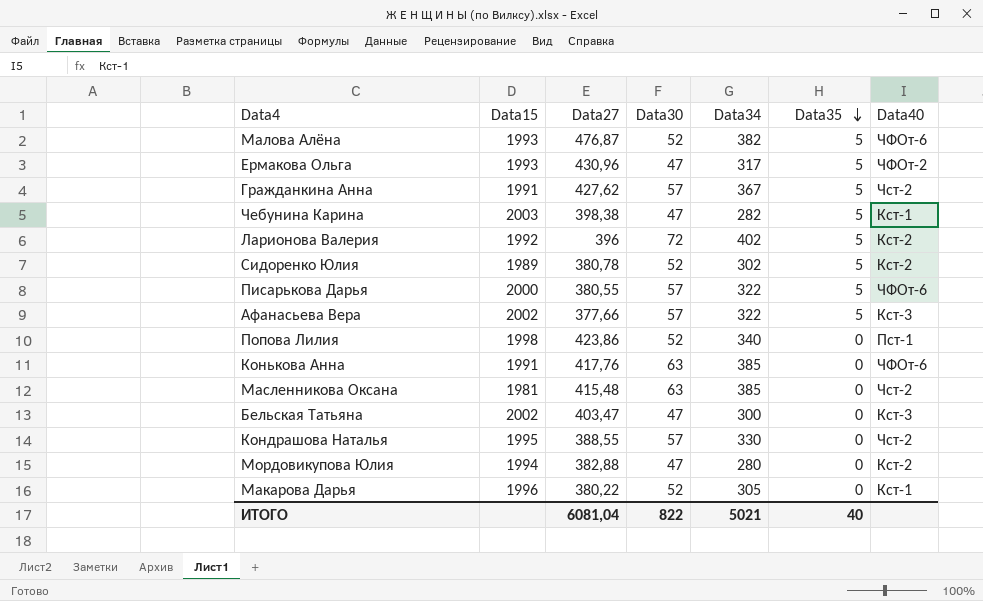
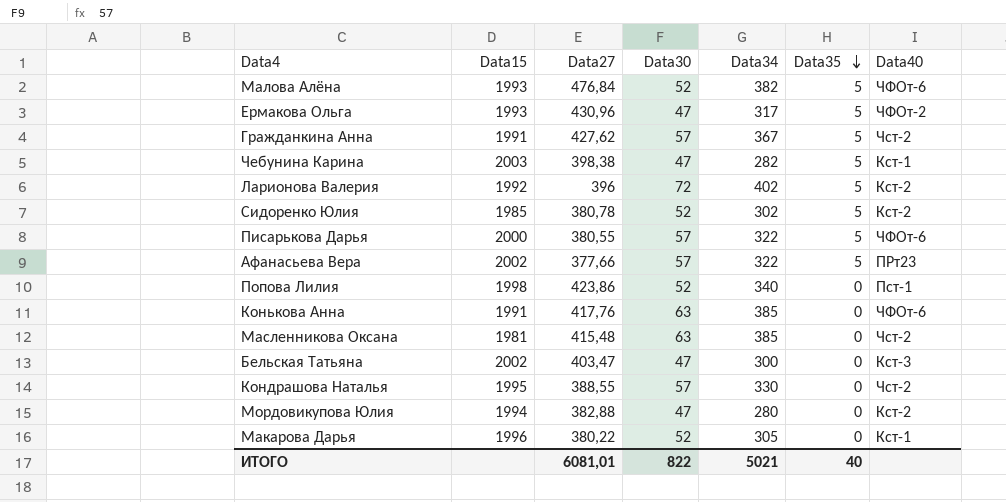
Малова Алёна | Data27: 476,87 -> 476,84
Сидоренко Юлия | Data15: 1989 -> 1985
Афанасьева Вера | Data40: Кст-3 -> ПРт23
ИТОГО | Data27: 6081,04 -> 6081,01

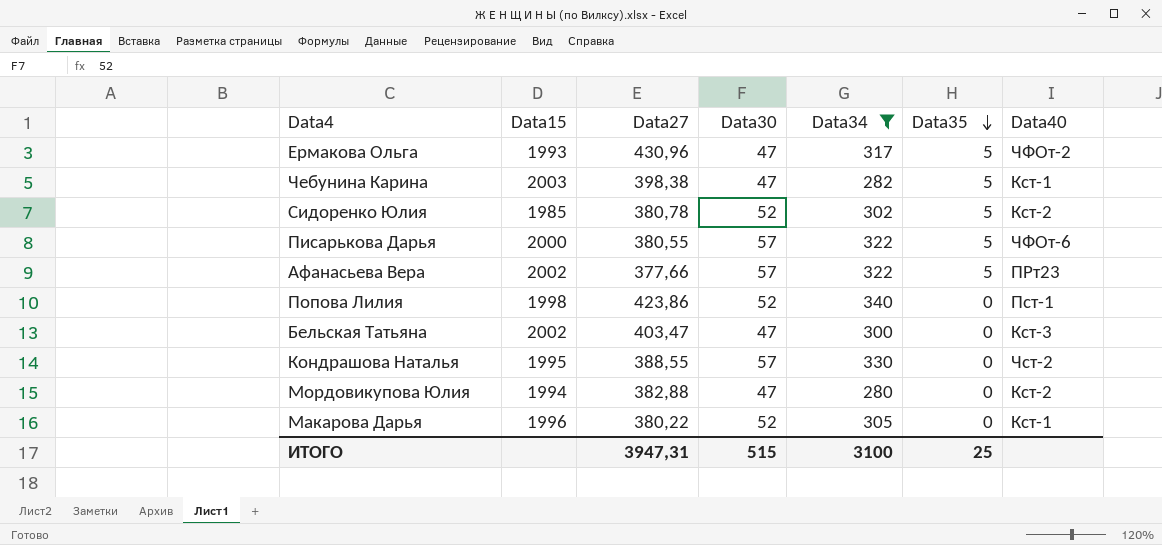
filter: none -> Data34 <= 340
ИТОГО | Data27: 6081,01 -> 3947,31
ИТОГО | Data30: 822 -> 515
ИТОГО | Data34: 5021 -> 3100
ИТОГО | Data35: 40 -> 25

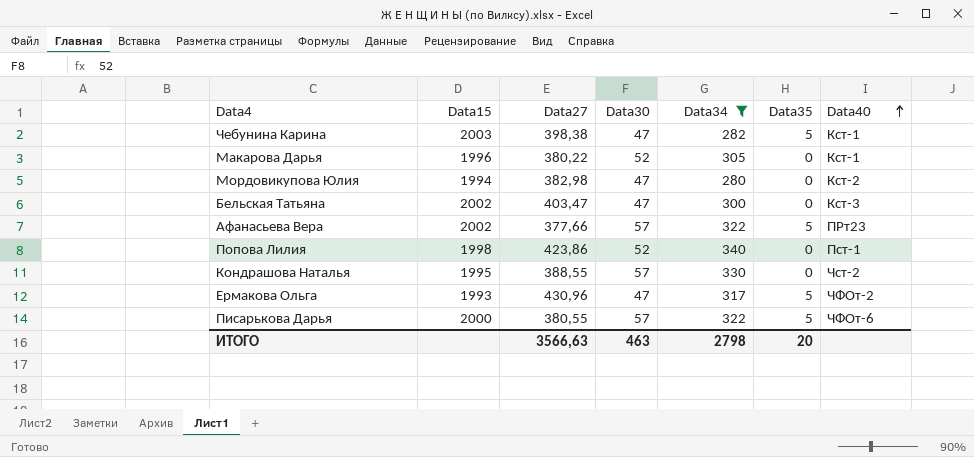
row order: Data35 descending -> Data40 ascending
row Сидоренко Юлия: 1985 | 380,78 | 52 | 302 | 5 | Кст-2 -> none
Мордовикупова Юлия | Data27: 382,88 -> 382,98
ИТОГО | Data27: 3947,31 -> 3566,63
ИТОГО | Data30: 515 -> 463
ИТОГО | Data34: 3100 -> 2798
ИТОГО | Data35: 25 -> 20

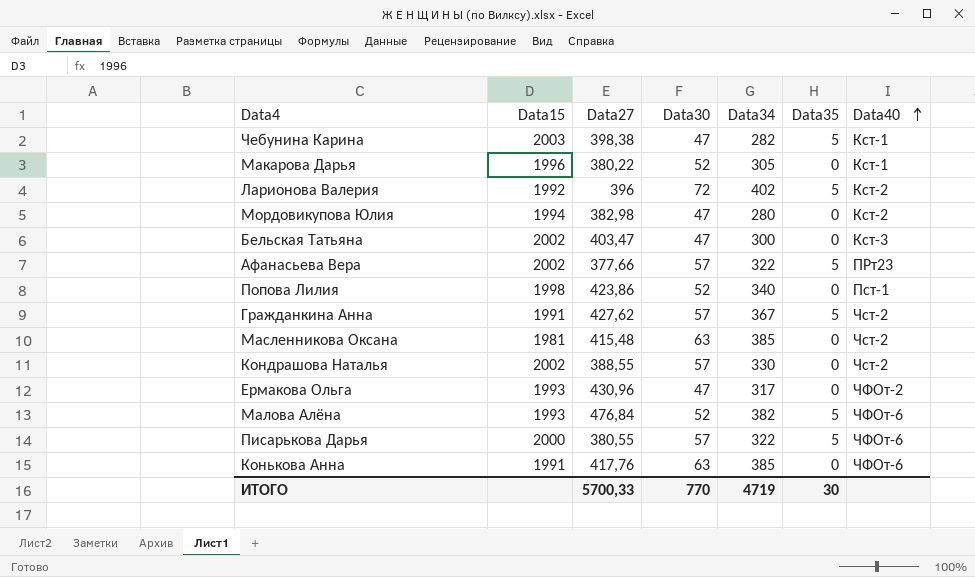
filter: Data34 <= 340 -> none
Кондрашова Наталья | Data15: 1995 -> 2002
Ермакова Ольга | Data35: 5 -> 0
ИТОГО | Data27: 3566,63 -> 5700,33
ИТОГО | Data30: 463 -> 770
ИТОГО | Data34: 2798 -> 4719
ИТОГО | Data35: 20 -> 30

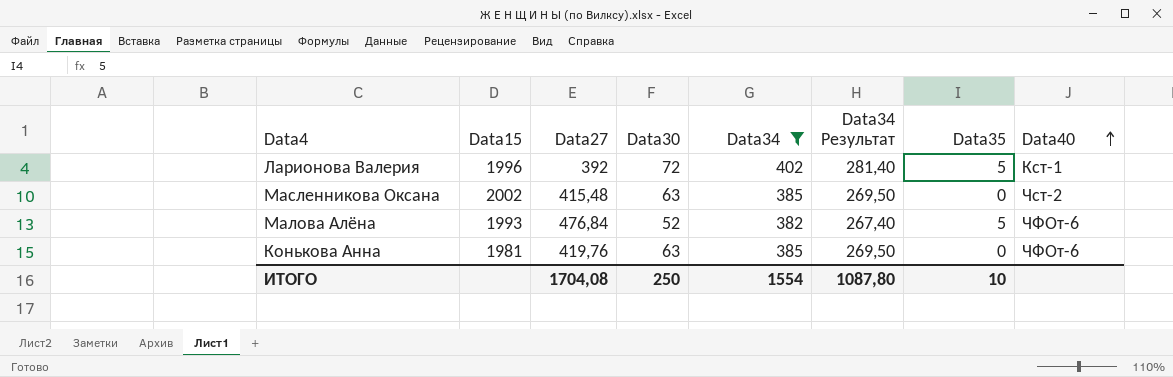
filter: none -> Data34 >= 382
column Data34 Результат | formula: none -> [Data34] * 0,7
Ларионова Валерия | Data15: 1992 -> 1996
Ларионова Валерия | Data27: 396 -> 392
Ларионова Валерия | Data40: Кст-2 -> Кст-1
Масленникова Оксана | Data15: 1981 -> 2002
Конькова Анна | Data15: 1991 -> 1981
Конькова Анна | Data27: 417,76 -> 419,76
ИТОГО | Data27: 5700,33 -> 1704,08
ИТОГО | Data30: 770 -> 250
ИТОГО | Data34: 4719 -> 1554
ИТОГО | Data35: 30 -> 10

